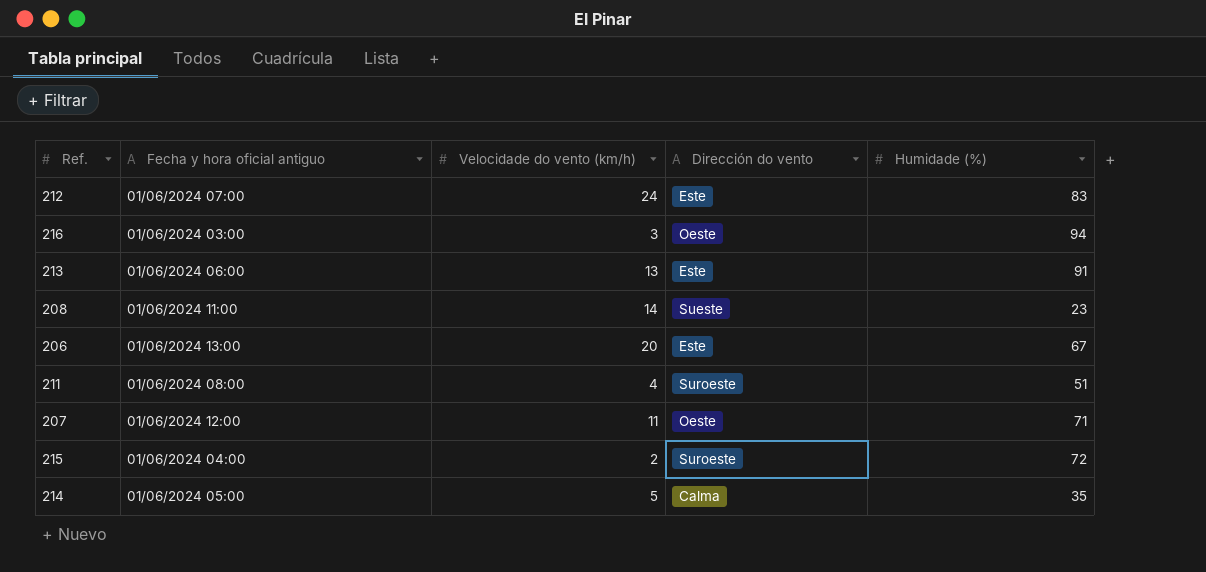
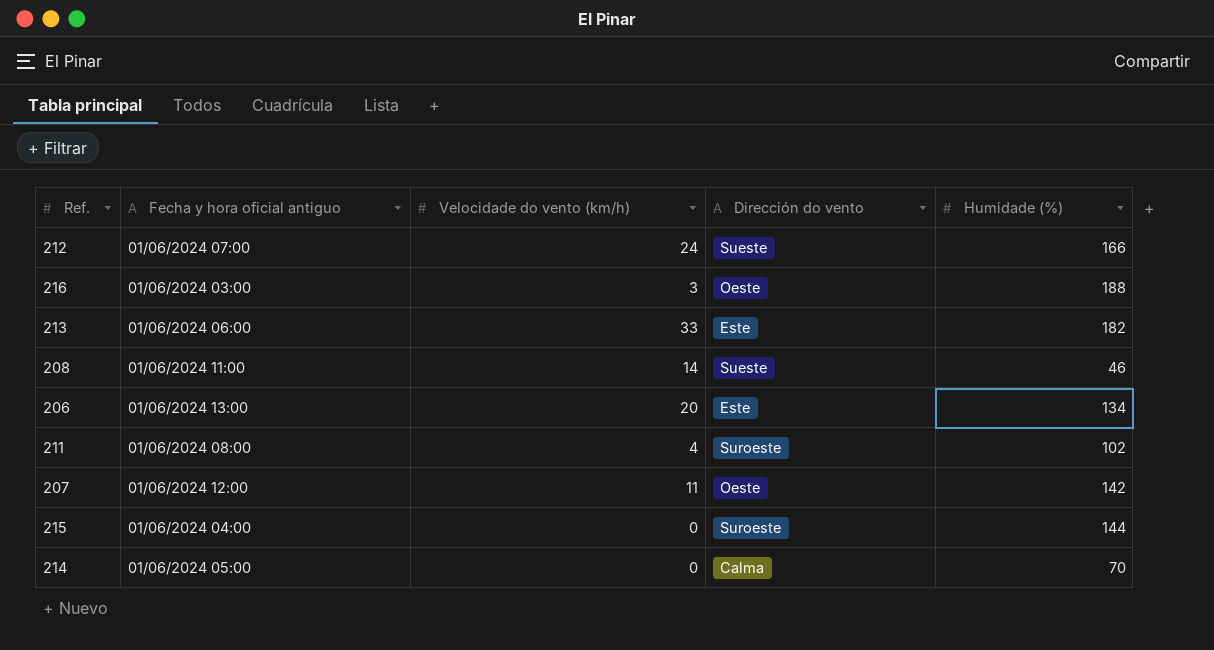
212 | Dirección do vento: Este -> Sueste
212 | Humidade (%): 83 -> 166
216 | Humidade (%): 94 -> 188
213 | Velocidade do vento (km/h): 13 -> 33
213 | Humidade (%): 91 -> 182
208 | Humidade (%): 23 -> 46
206 | Humidade (%): 67 -> 134
211 | Humidade (%): 51 -> 102
207 | Humidade (%): 71 -> 142
215 | Velocidade do vento (km/h): 2 -> 0
215 | Humidade (%): 72 -> 144
214 | Velocidade do vento (km/h): 5 -> 0
214 | Humidade (%): 35 -> 70

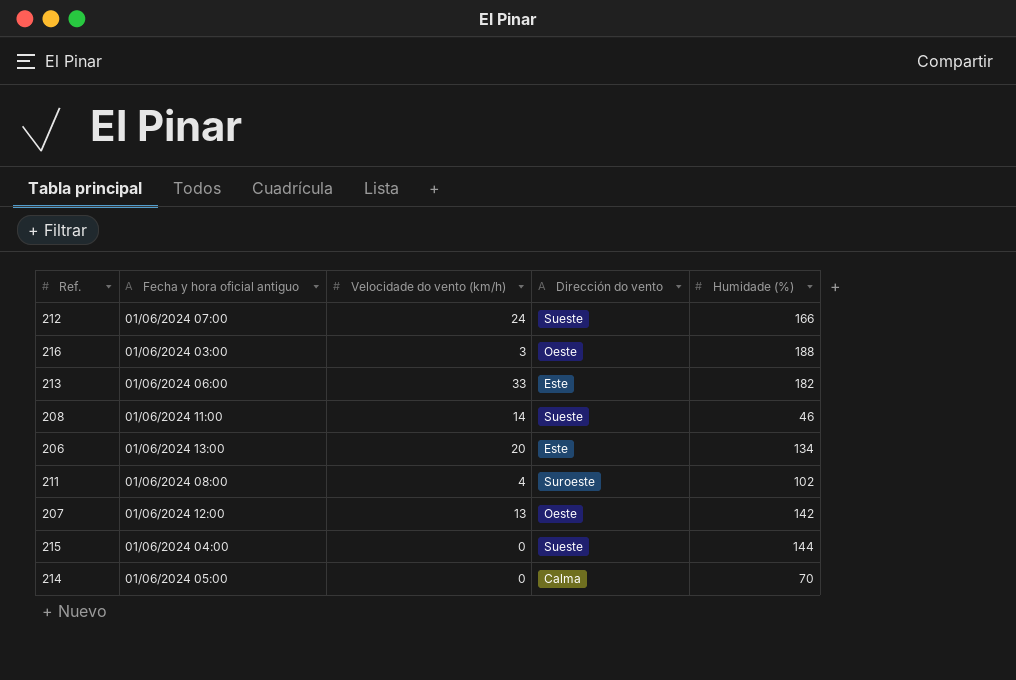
207 | Velocidade do vento (km/h): 11 -> 13
215 | Dirección do vento: Suroeste -> Sueste

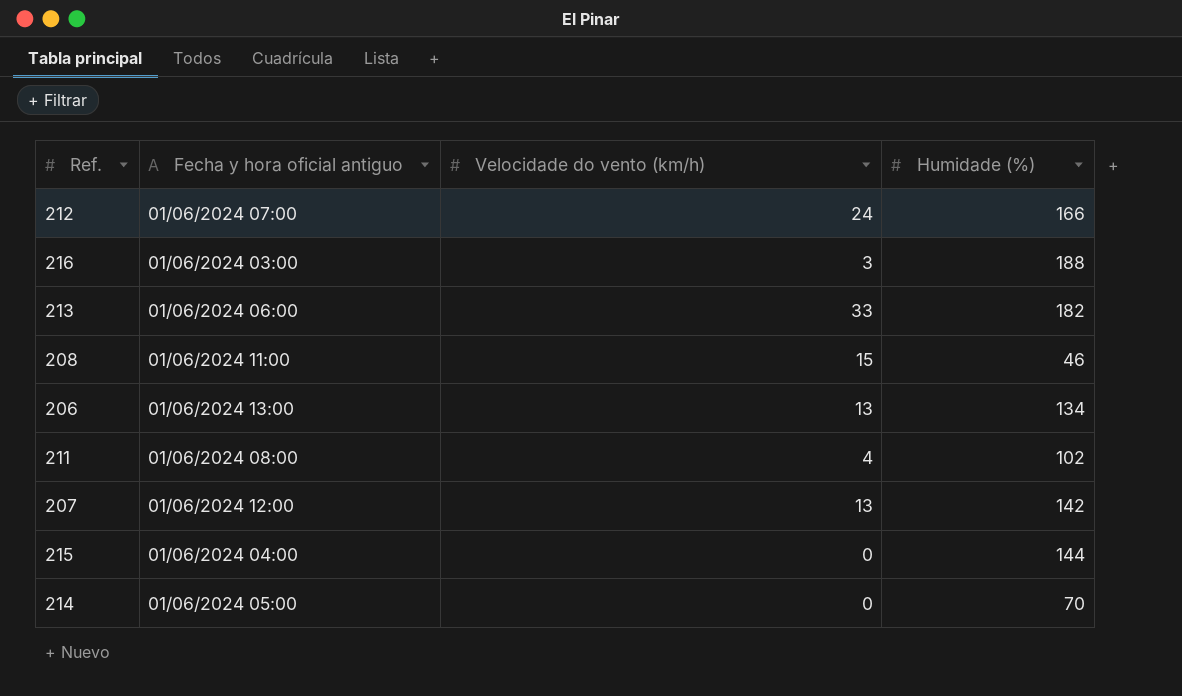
column Dirección do vento | position: 4 -> none
208 | Velocidade do vento (km/h): 14 -> 15
206 | Velocidade do vento (km/h): 20 -> 13

